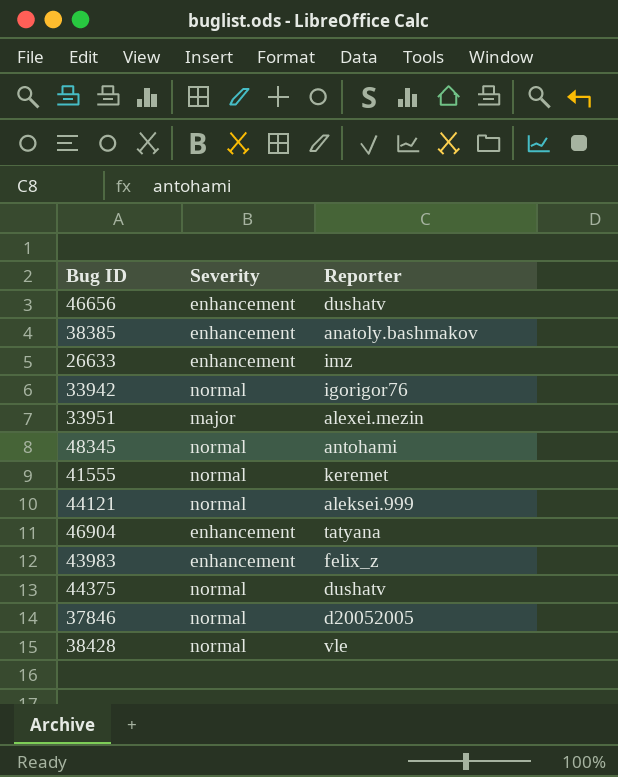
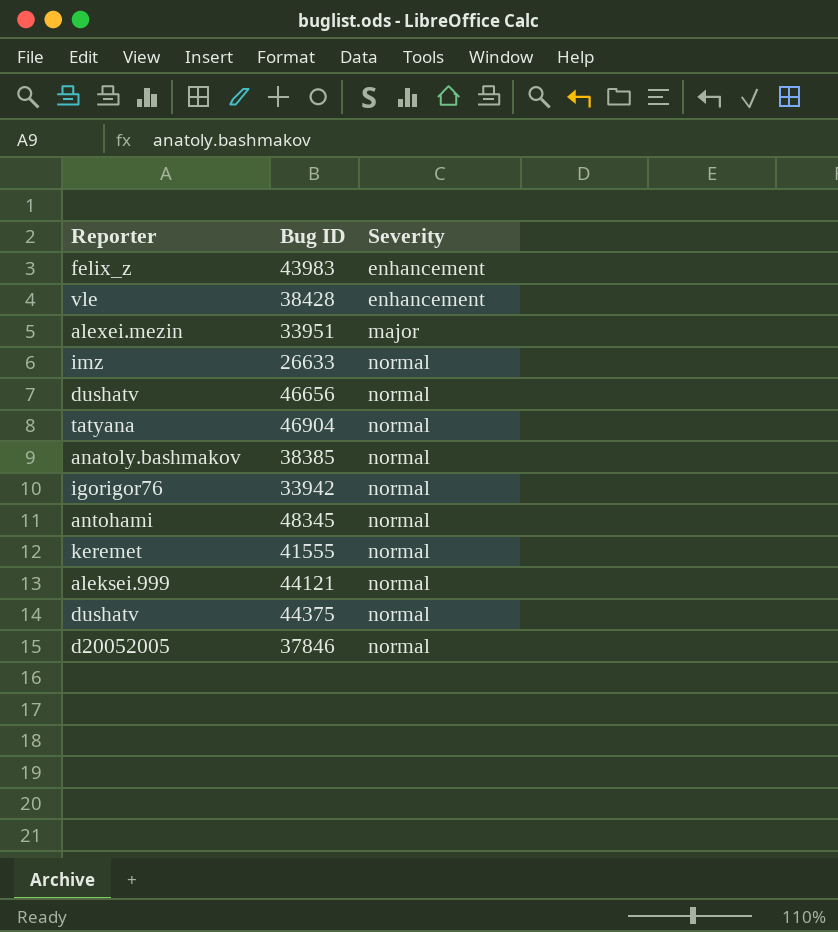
row order: none -> Severity ascending
column Reporter | position: 3 -> 1
38428 | Severity: normal -> enhancement
26633 | Severity: enhancement -> normal
46656 | Severity: enhancement -> normal
46904 | Severity: enhancement -> normal
38385 | Severity: enhancement -> normal

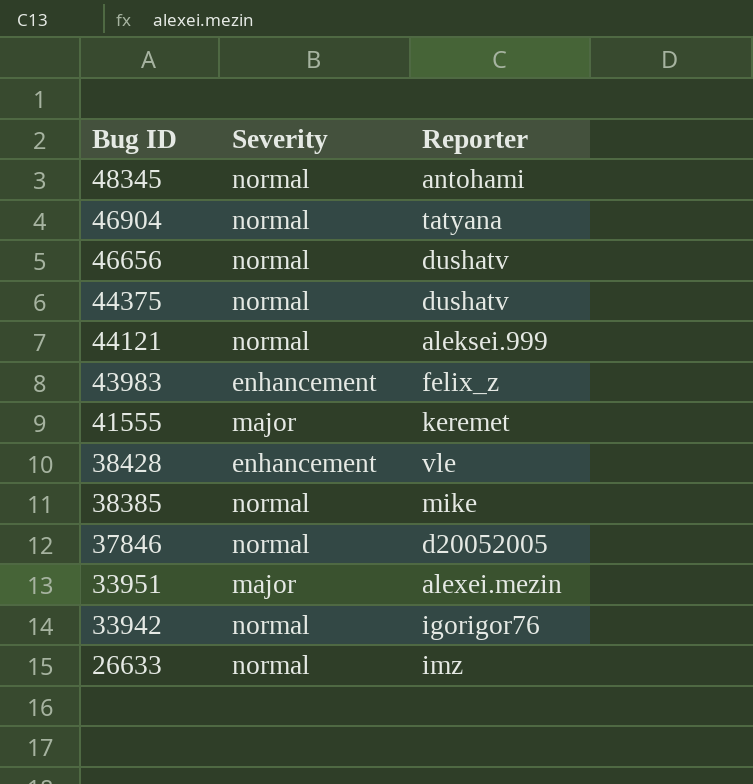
row order: Severity ascending -> Bug ID descending
column Reporter | position: 1 -> 3
41555 | Severity: normal -> major
38385 | Reporter: anatoly.bashmakov -> mike

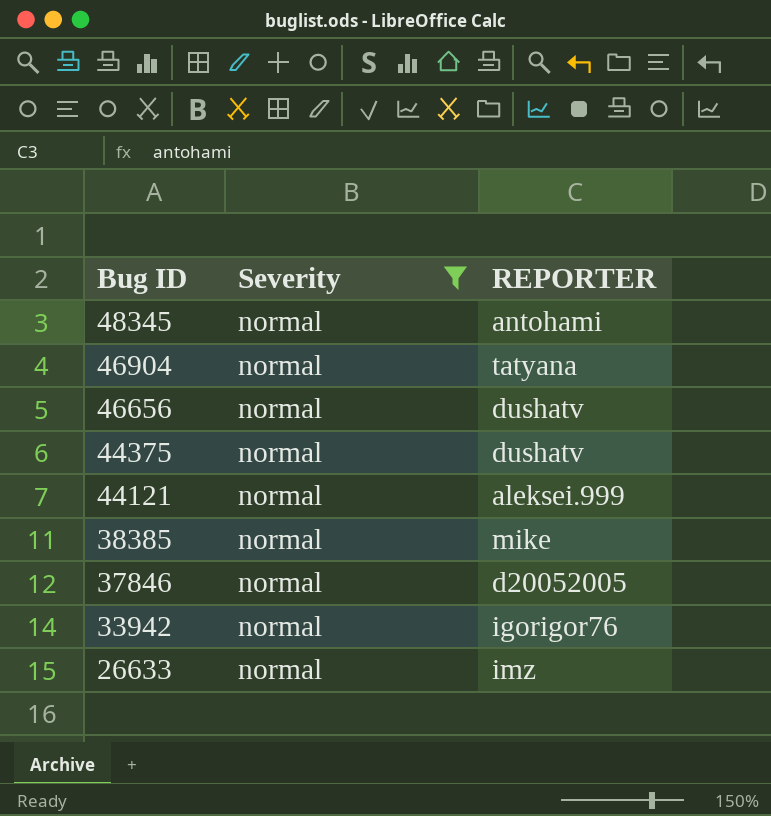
filter: none -> Severity = normal
column name: Reporter -> REPORTER

